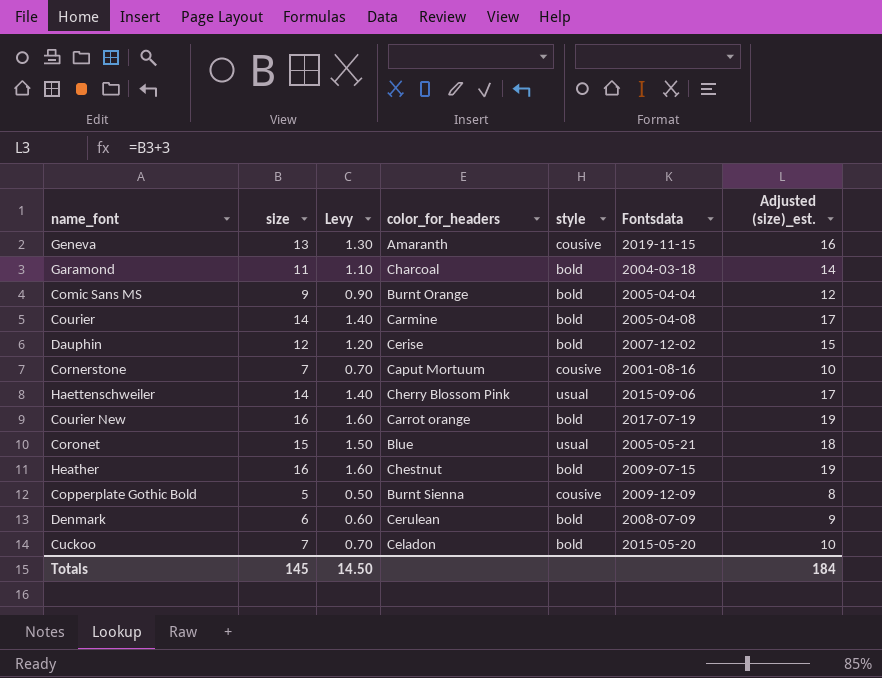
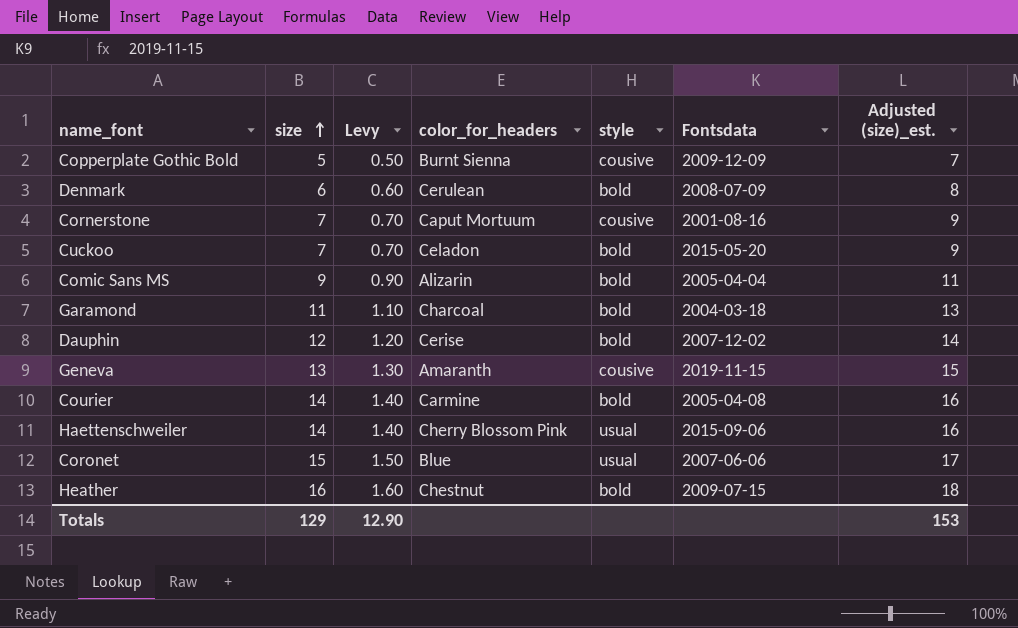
row order: none -> size ascending
column Adjusted (size)_est. | formula: [size] + 3 -> [size] + 2
row Courier New: 16 | 1.60 | Carrot orange | bold | 2017-07-19 | 19 -> none
Comic Sans MS | color_for_headers: Burnt Orange -> Alizarin
Coronet | Fontsdata: 2005-05-21 -> 2007-06-06
Totals | size: 145 -> 129
Totals | Levy: 14.50 -> 12.90
Totals | Adjusted (size)_est.: 184 -> 153

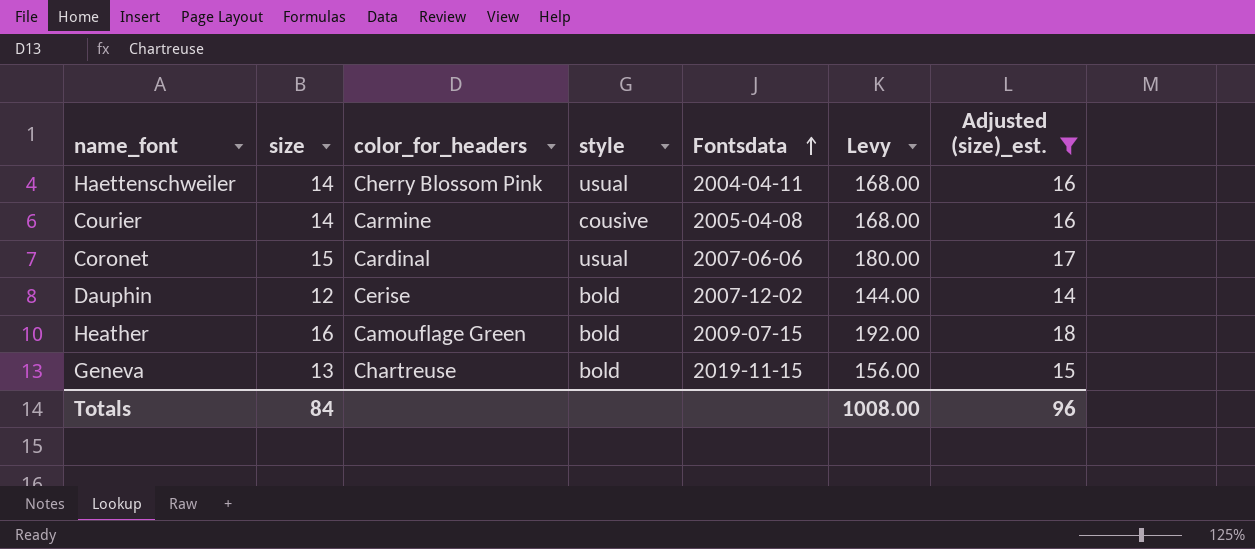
filter: none -> Adjusted (size)_est. >= 14
row order: size ascending -> Fontsdata ascending
column Levy | formula: [size] * 0.1 -> [size] * 12
column Levy | position: 3 -> 6
Haettenschweiler | Fontsdata: 2015-09-06 -> 2004-04-11
Courier | style: bold -> cousive
Coronet | color_for_headers: Blue -> Cardinal
Heather | color_for_headers: Chestnut -> Camouflage Green
Geneva | color_for_headers: Amaranth -> Chartreuse
Geneva | style: cousive -> bold
Totals | size: 129 -> 84
Totals | Levy: 12.90 -> 1008.00
Totals | Adjusted (size)_est.: 153 -> 96

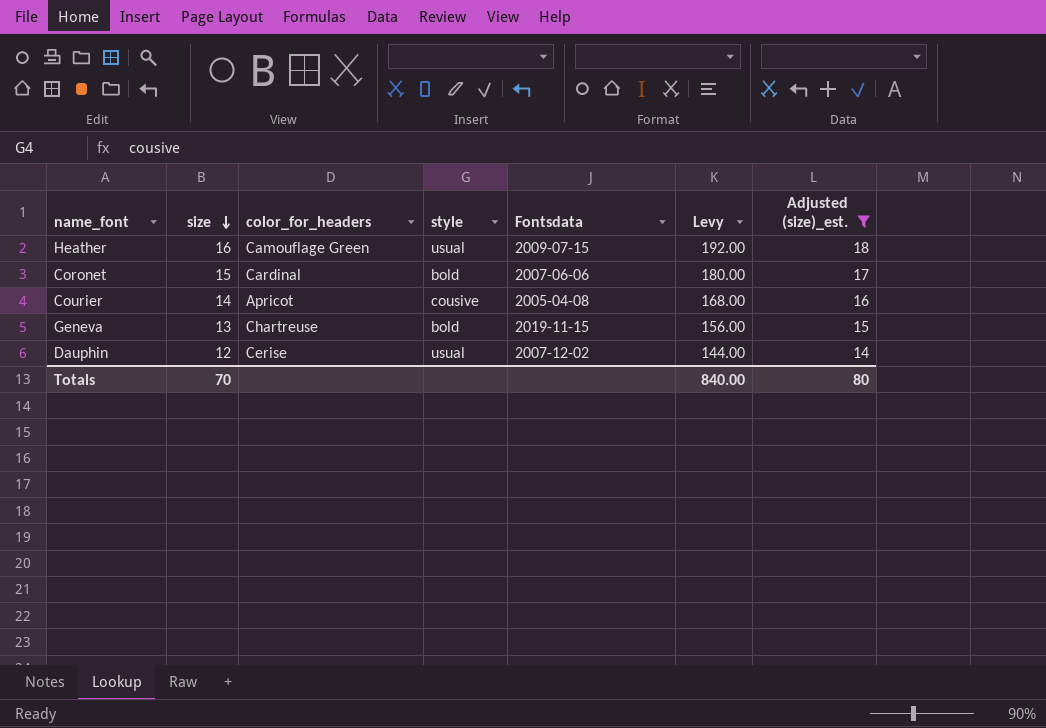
row order: Fontsdata ascending -> size descending
row Haettenschweiler: 14 | Cherry Blossom Pink | usual | 2004-04-11 | 168.00 | 16 -> none
Heather | style: bold -> usual
Coronet | style: usual -> bold
Courier | color_for_headers: Carmine -> Apricot
Dauphin | style: bold -> usual
Totals | size: 84 -> 70
Totals | Levy: 1008.00 -> 840.00
Totals | Adjusted (size)_est.: 96 -> 80

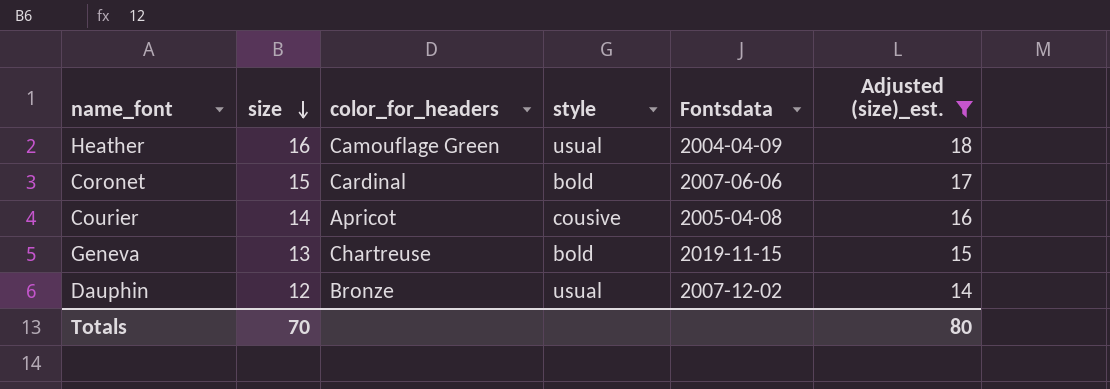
column Levy | formula: [size] * 12 -> none
Heather | Fontsdata: 2009-07-15 -> 2004-04-09
Dauphin | color_for_headers: Cerise -> Bronze

